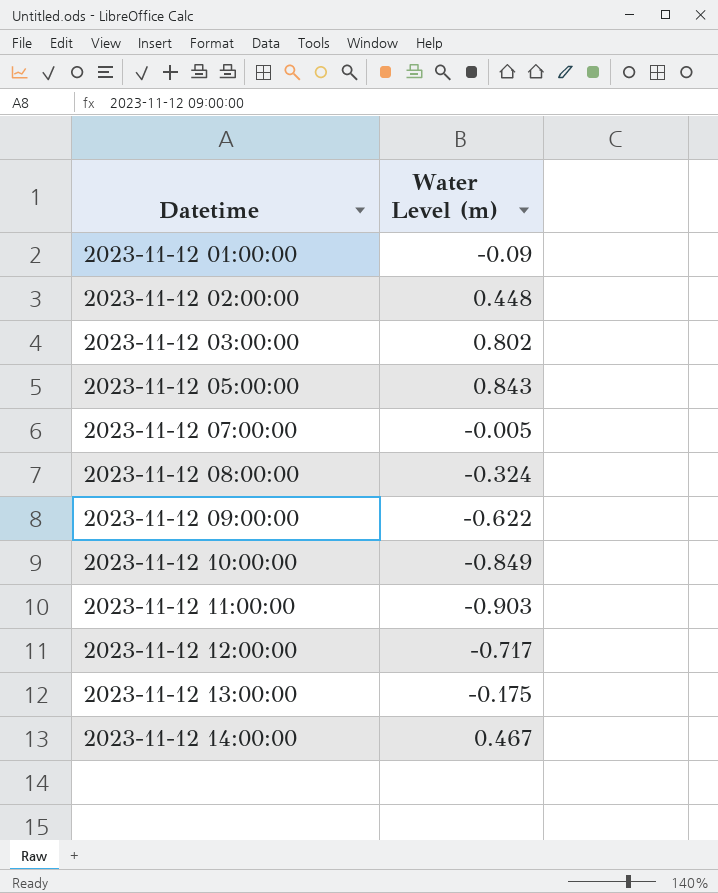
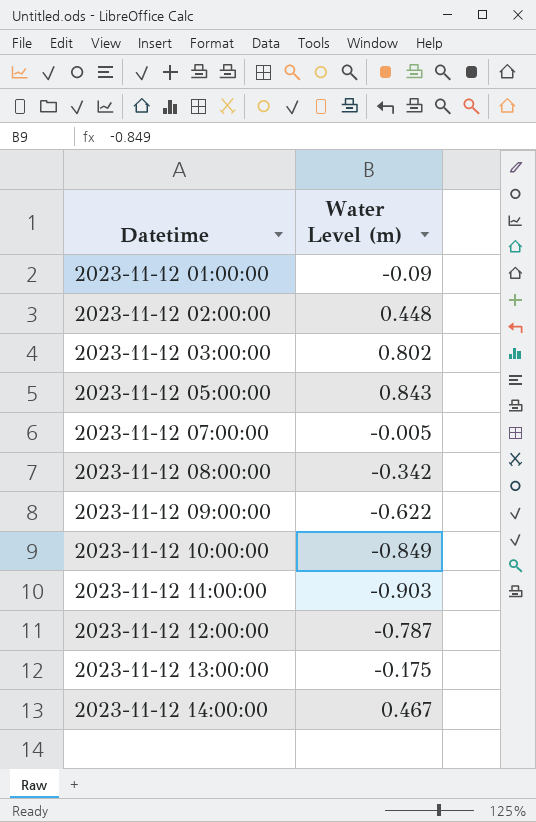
2023-11-12 08:00:00 | Water Level (m): -0.324 -> -0.342
2023-11-12 12:00:00 | Water Level (m): -0.717 -> -0.787

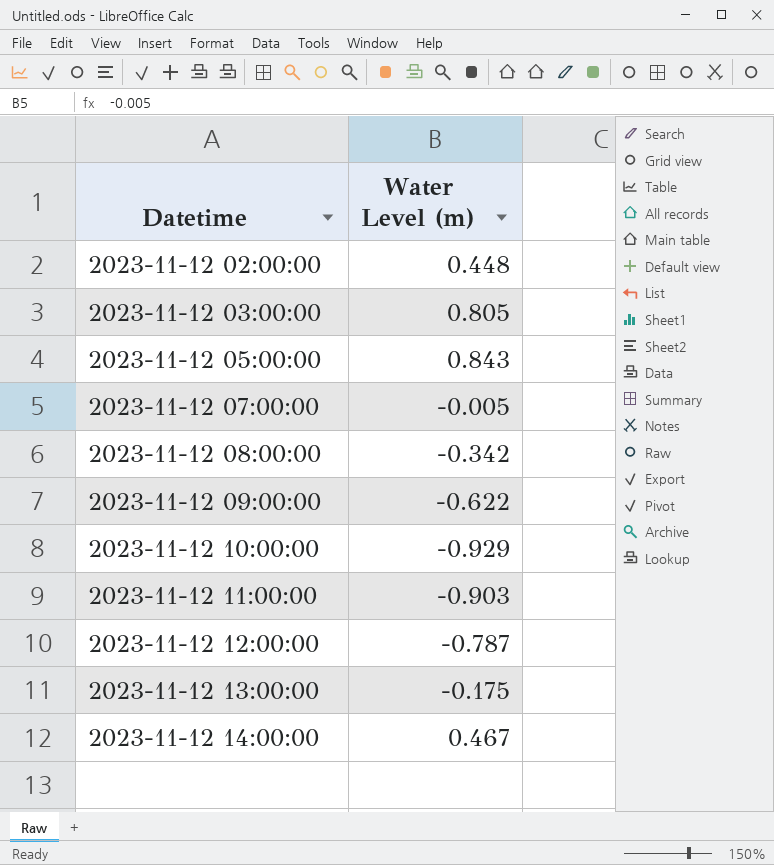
row 2023-11-12 01:00:00: -0.09 -> none
2023-11-12 03:00:00 | Water Level (m): 0.802 -> 0.805
2023-11-12 10:00:00 | Water Level (m): -0.849 -> -0.929

